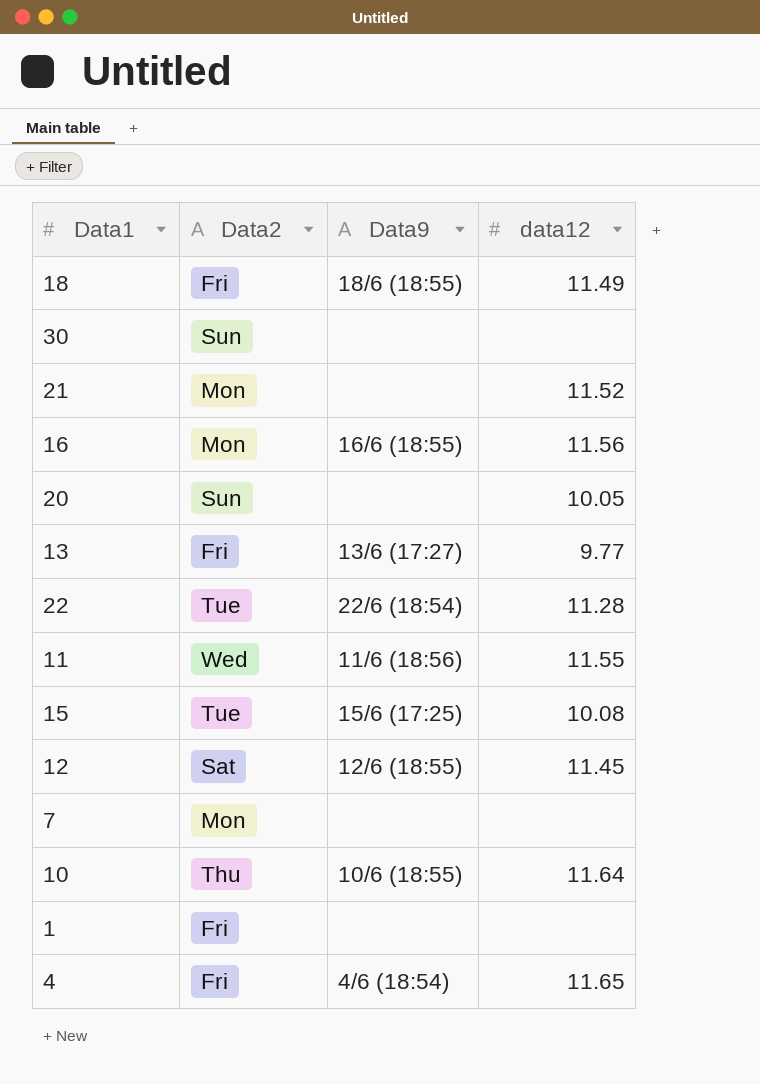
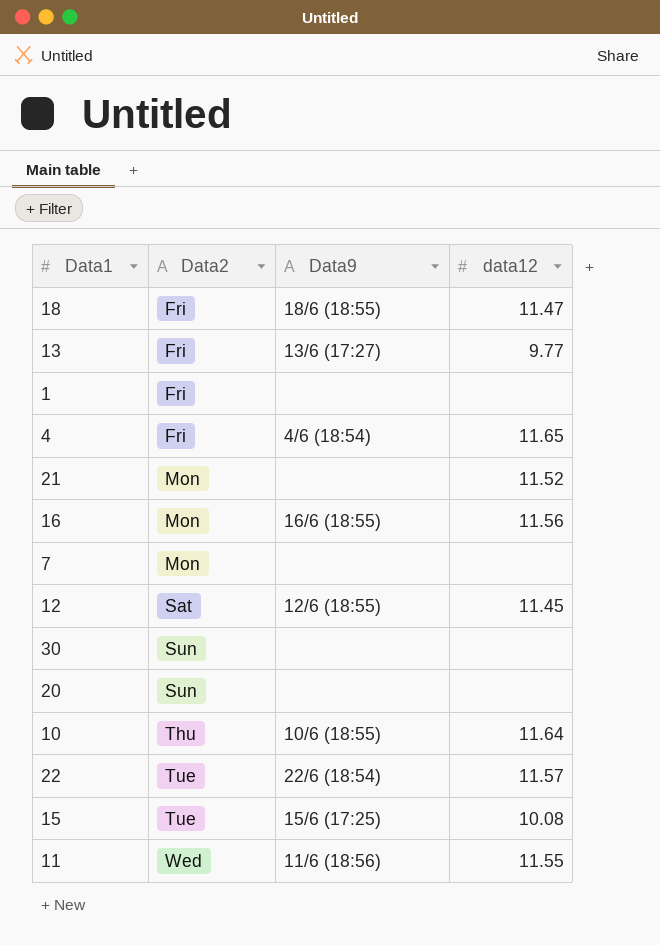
row order: none -> Data2 ascending
18 | data12: 11.49 -> 11.47
20 | data12: 10.05 -> none
22 | data12: 11.28 -> 11.57

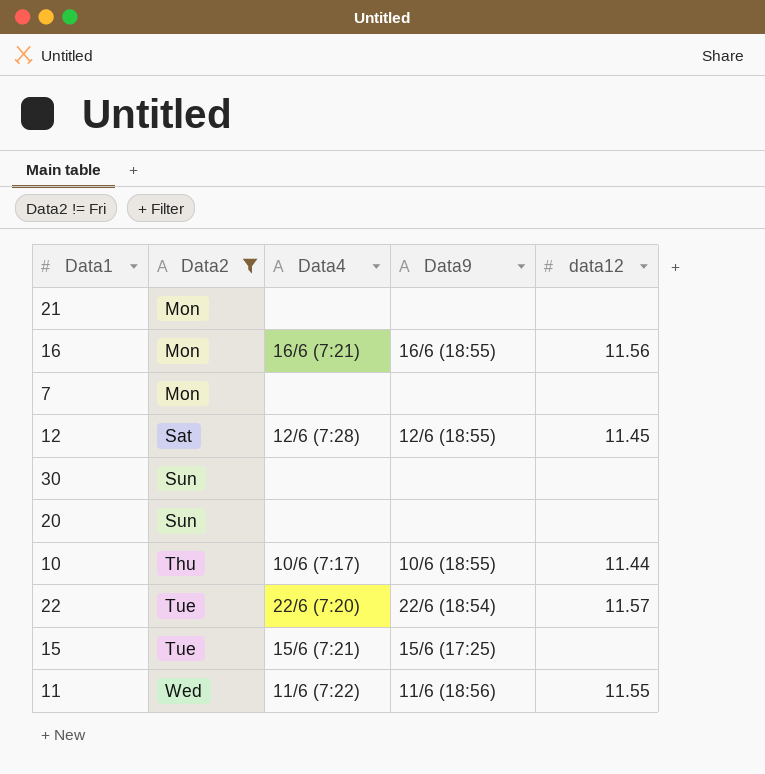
filter: none -> Data2 != Fri
column Data4 | position: none -> 3
21 | data12: 11.52 -> none
10 | data12: 11.64 -> 11.44
15 | data12: 10.08 -> none

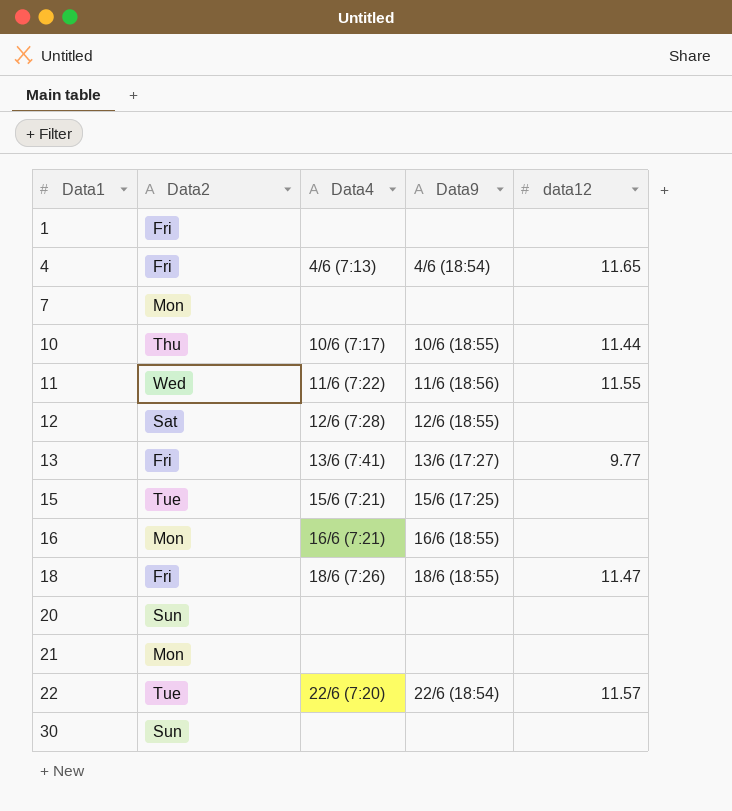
filter: Data2 != Fri -> none
row order: Data2 ascending -> Data1 ascending
12 | data12: 11.45 -> none
16 | data12: 11.56 -> none

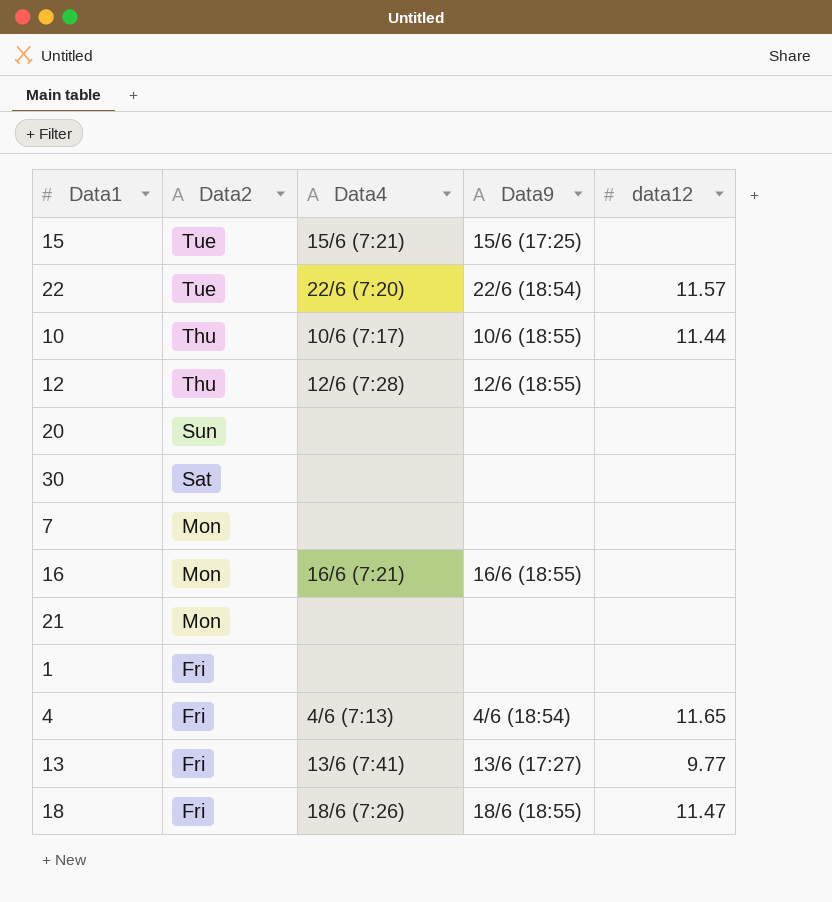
row order: Data1 ascending -> Data2 descending
row 11: Wed | 11/6 (7:22) | 11/6 (18:56) | 11.55 -> none
12 | Data2: Sat -> Thu
30 | Data2: Sun -> Sat

